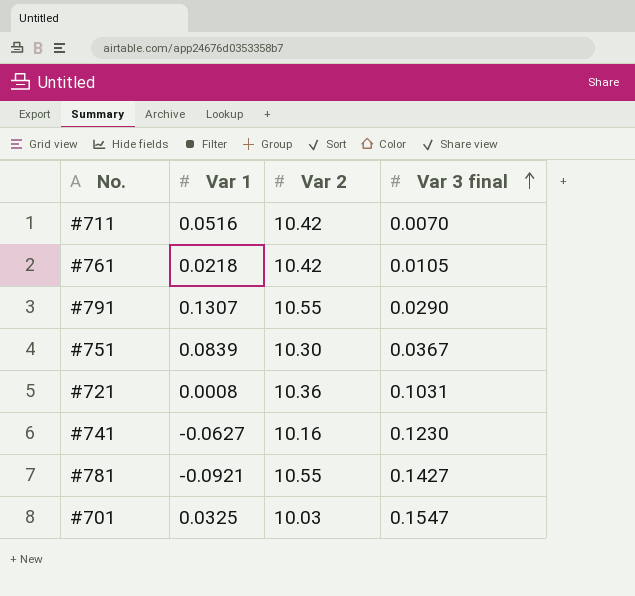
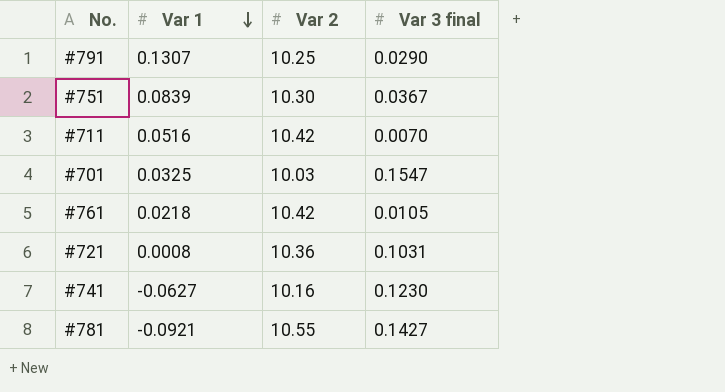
row order: Var 3 final ascending -> Var 1 descending
#791 | Var 2: 10.55 -> 10.25

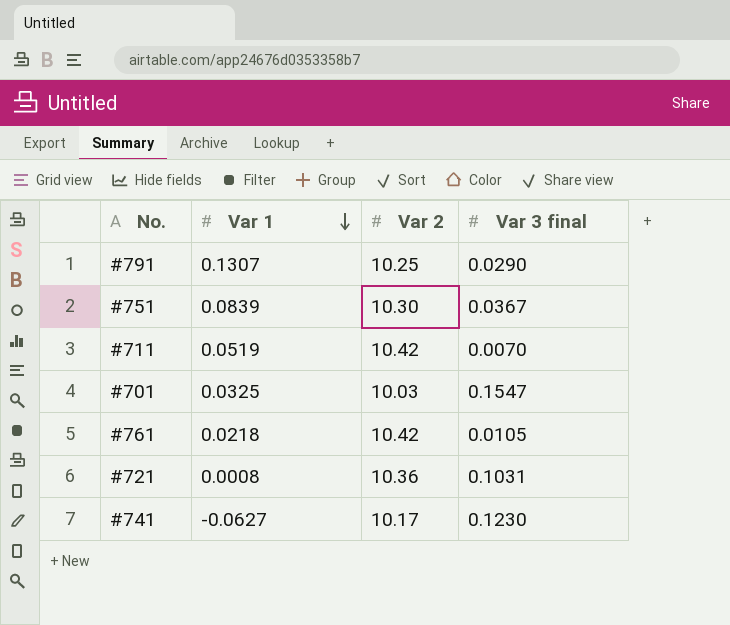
row #781: -0.0921 | 10.55 | 0.1427 -> none
#711 | Var 1: 0.0516 -> 0.0519
#741 | Var 2: 10.16 -> 10.17

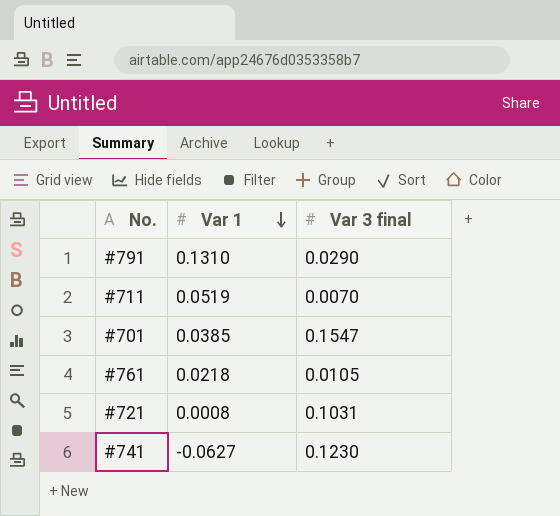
column Var 2 | position: 3 -> none
row #751: 0.0839 | 10.30 | 0.0367 -> none
#791 | Var 1: 0.1307 -> 0.1310
#701 | Var 1: 0.0325 -> 0.0385

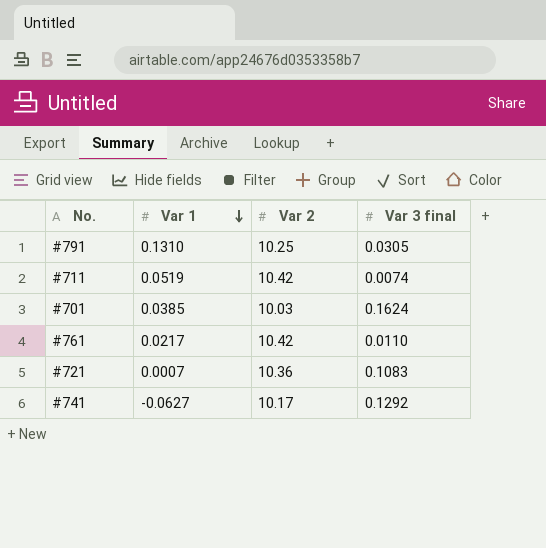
column Var 2 | position: none -> 3
#791 | Var 3 final: 0.0290 -> 0.0305
#711 | Var 3 final: 0.0070 -> 0.0074
#701 | Var 3 final: 0.1547 -> 0.1624
#761 | Var 1: 0.0218 -> 0.0217
#761 | Var 3 final: 0.0105 -> 0.0110
#721 | Var 1: 0.0008 -> 0.0007
#721 | Var 3 final: 0.1031 -> 0.1083
#741 | Var 3 final: 0.1230 -> 0.1292

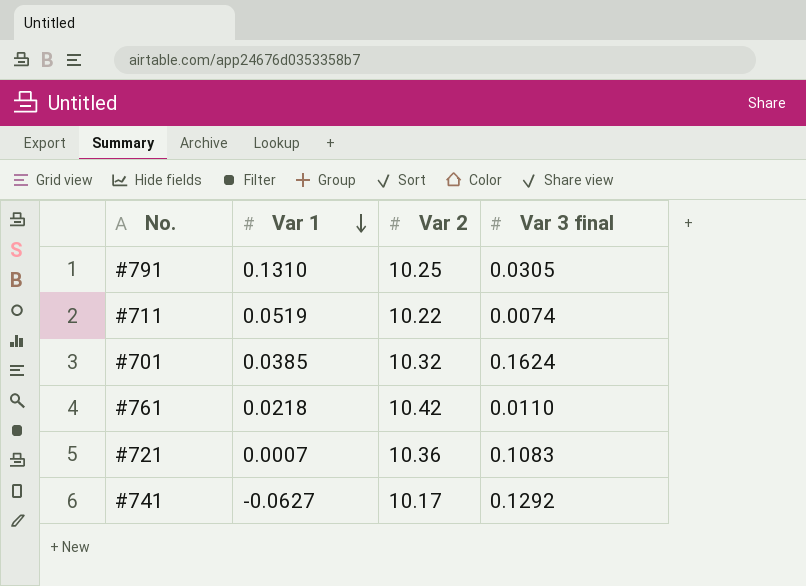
#711 | Var 2: 10.42 -> 10.22
#701 | Var 2: 10.03 -> 10.32
#761 | Var 1: 0.0217 -> 0.0218

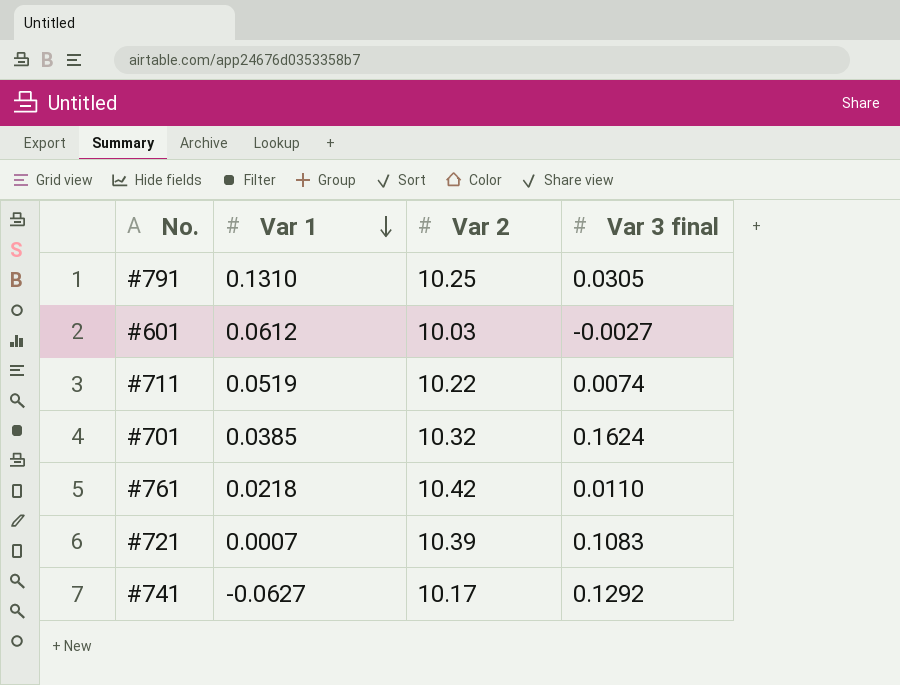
row #601: none -> 0.0612 | 10.03 | -0.0027
#721 | Var 2: 10.36 -> 10.39

